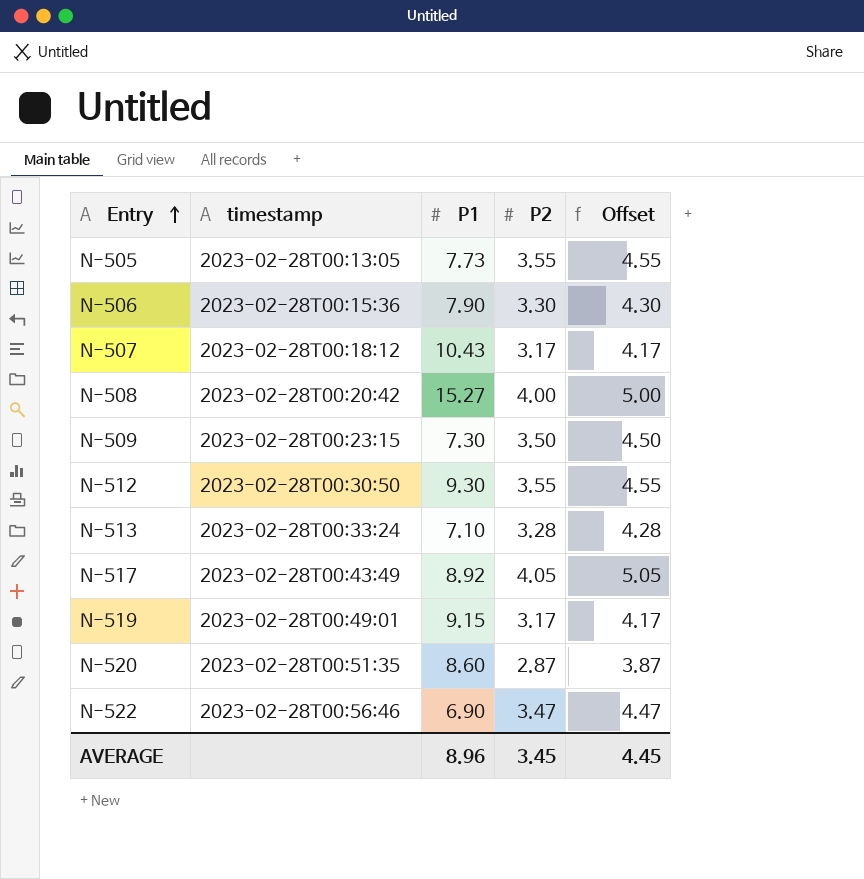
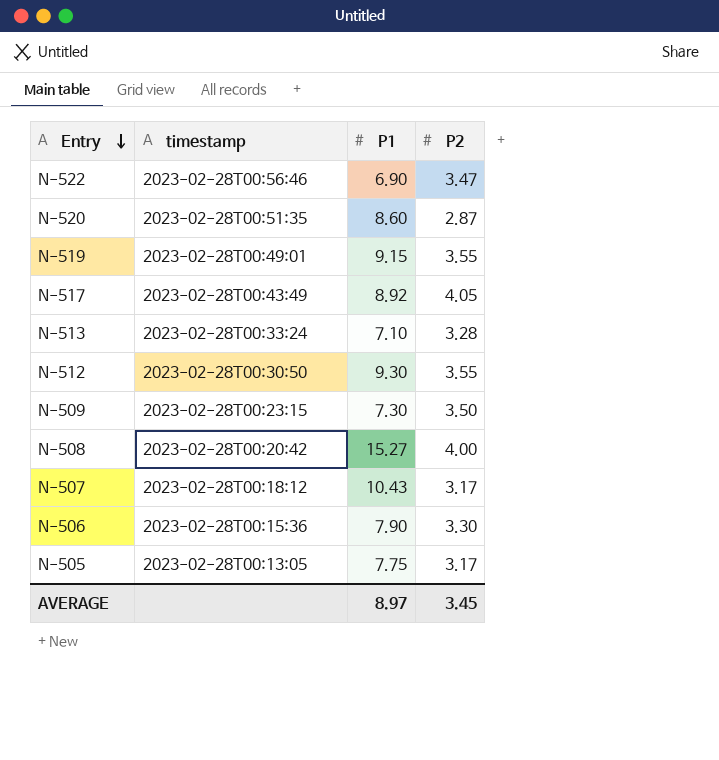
row order: Entry ascending -> Entry descending
column Offset | formula: [P2] + 1 -> none
N-519 | P2: 3.17 -> 3.55
N-505 | P1: 7.73 -> 7.75
N-505 | P2: 3.55 -> 3.17
AVERAGE | P1: 8.96 -> 8.97

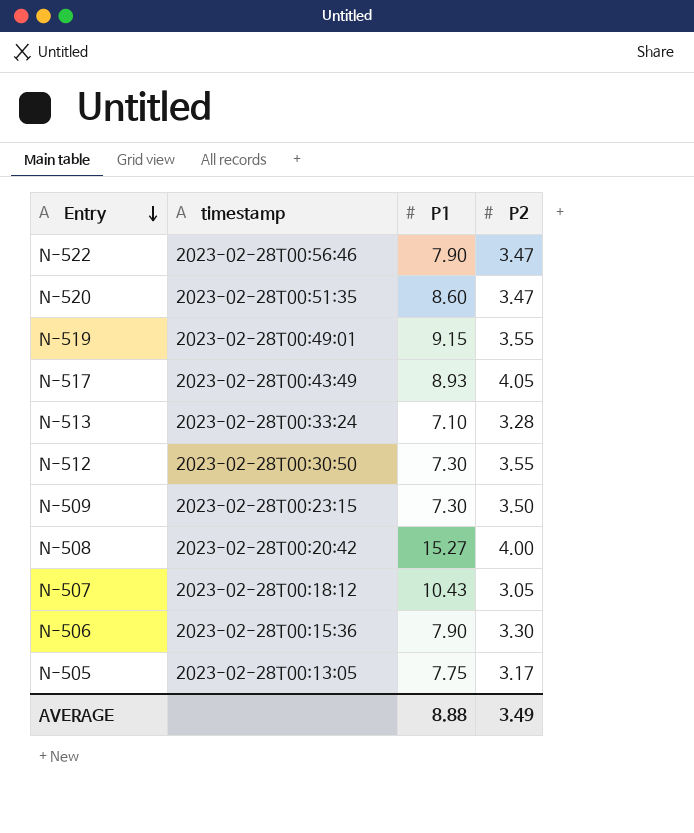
N-522 | P1: 6.90 -> 7.90
N-520 | P2: 2.87 -> 3.47
N-517 | P1: 8.92 -> 8.93
N-512 | P1: 9.30 -> 7.30
N-507 | P2: 3.17 -> 3.05
AVERAGE | P1: 8.97 -> 8.88
AVERAGE | P2: 3.45 -> 3.49

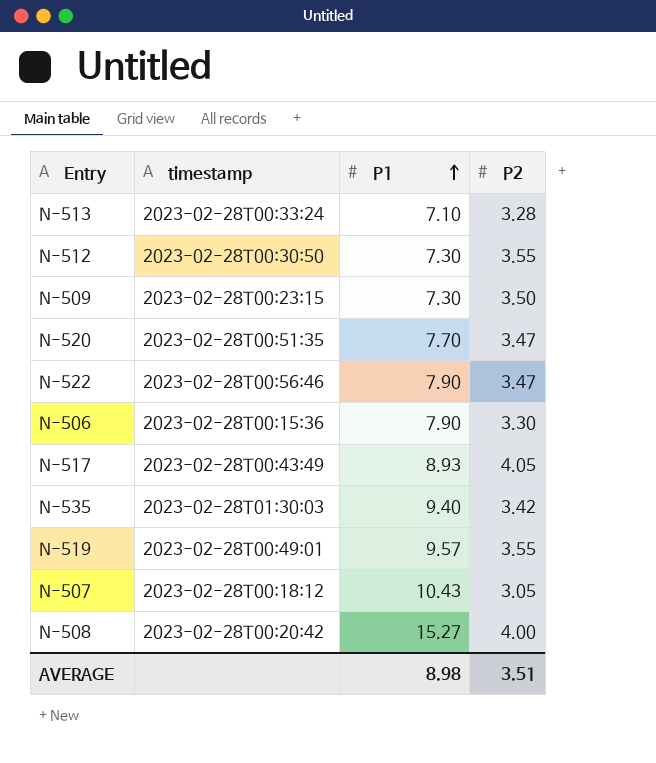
row order: Entry descending -> P1 ascending
row N-505: 2023-02-28T00:13:05 | 7.75 | 3.17 -> none
N-520 | P1: 8.60 -> 7.70
row N-535: none -> 2023-02-28T01:30:03 | 9.40 | 3.42
N-519 | P1: 9.15 -> 9.57
AVERAGE | P1: 8.88 -> 8.98
AVERAGE | P2: 3.49 -> 3.51

